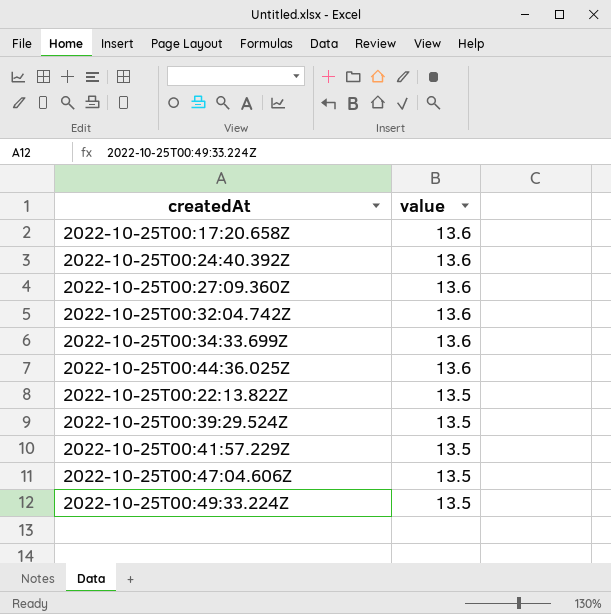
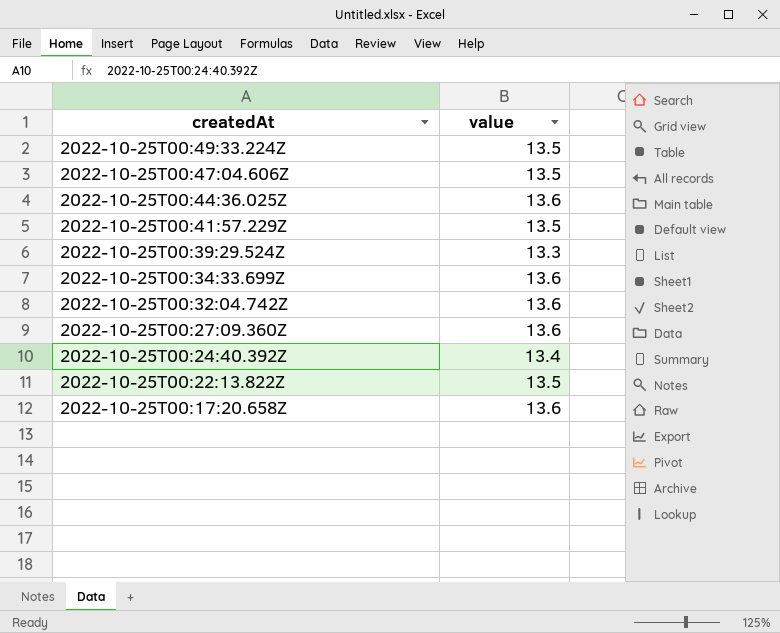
row order: value descending -> createdAt descending
2022-10-25T00:39:29.524Z | value: 13.5 -> 13.3
2022-10-25T00:24:40.392Z | value: 13.6 -> 13.4

